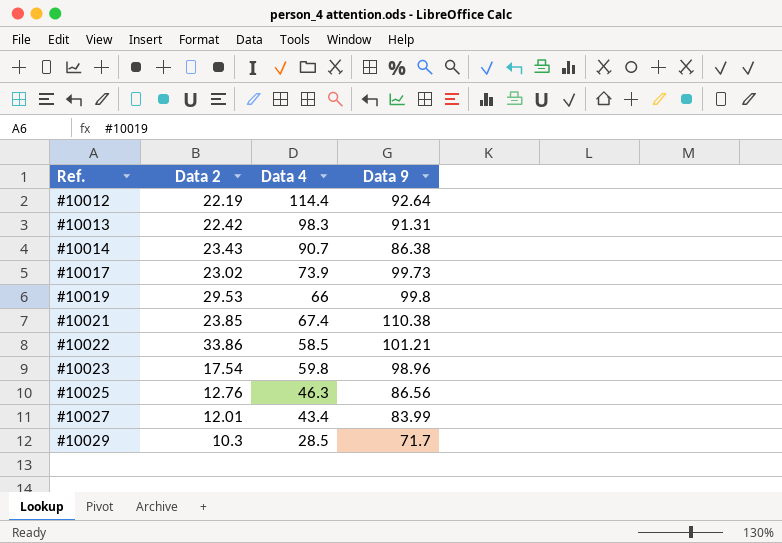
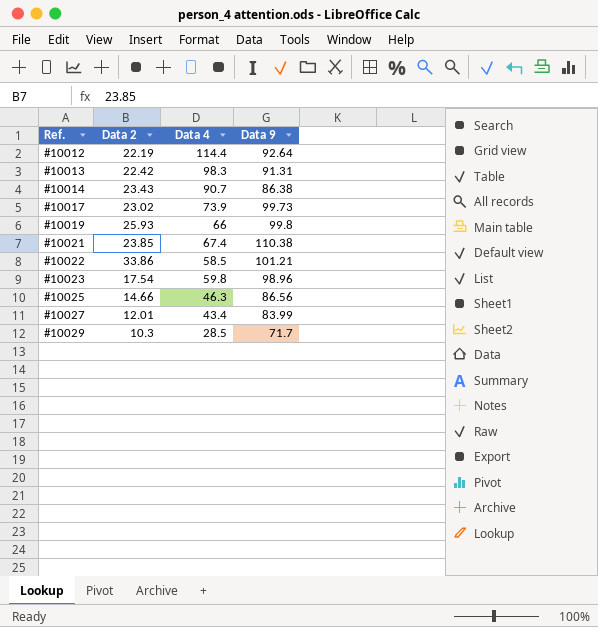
#10019 | Data 2: 29.53 -> 25.93
#10025 | Data 2: 12.76 -> 14.66

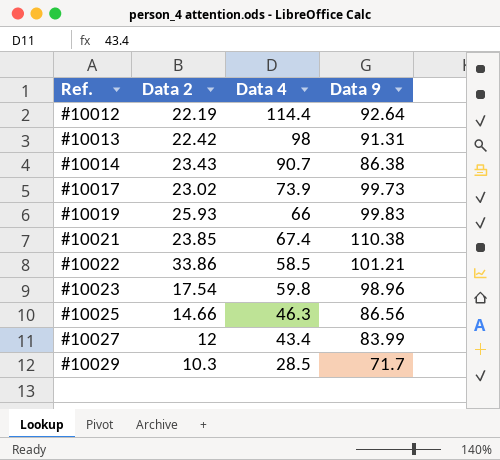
#10013 | Data 4: 98.3 -> 98
#10019 | Data 9: 99.8 -> 99.83
#10027 | Data 2: 12.01 -> 12

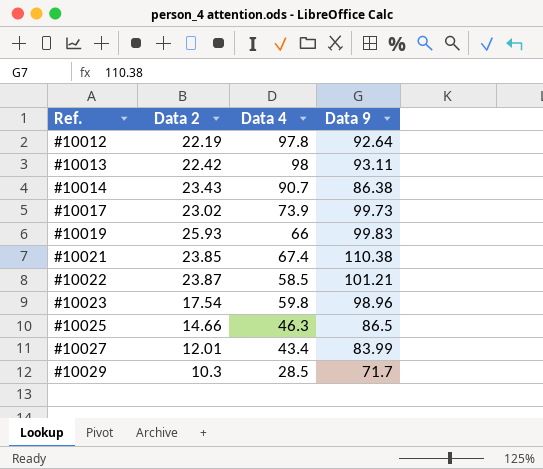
#10012 | Data 4: 114.4 -> 97.8
#10013 | Data 9: 91.31 -> 93.11
#10022 | Data 2: 33.86 -> 23.87
#10025 | Data 9: 86.56 -> 86.5
#10027 | Data 2: 12 -> 12.01

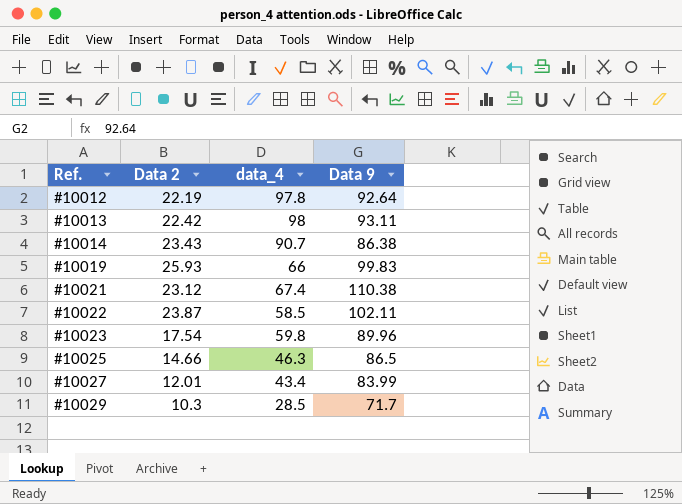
column name: Data 4 -> data_4
row #10017: 23.02 | 73.9 | 99.73 -> none
#10021 | Data 2: 23.85 -> 23.12
#10022 | Data 9: 101.21 -> 102.11
#10023 | Data 9: 98.96 -> 89.96

